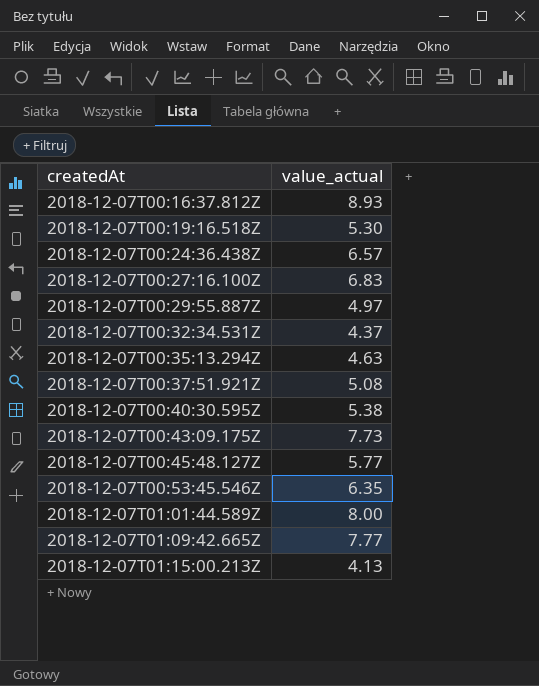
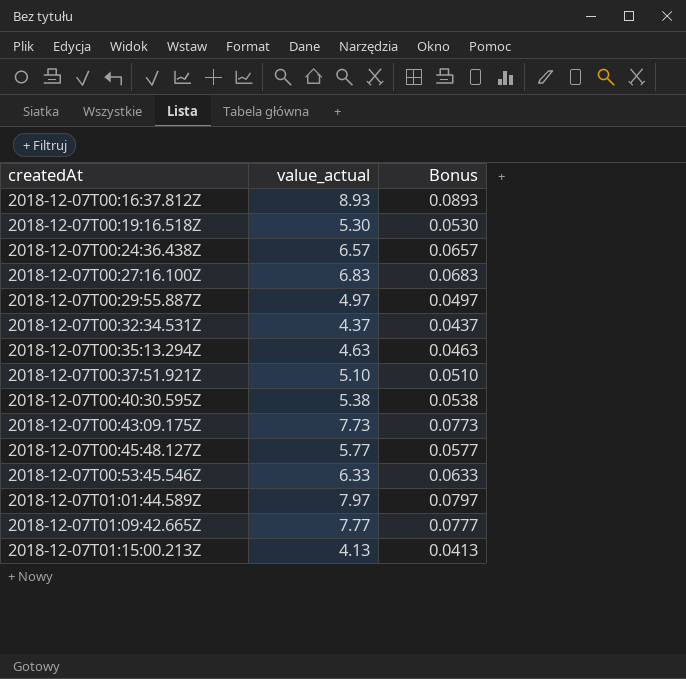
column Bonus | formula: none -> [value_actual] * 0.01
2018-12-07T00:37:51.921Z | value_actual: 5.08 -> 5.10
2018-12-07T00:53:45.546Z | value_actual: 6.35 -> 6.33
2018-12-07T01:01:44.589Z | value_actual: 8.00 -> 7.97

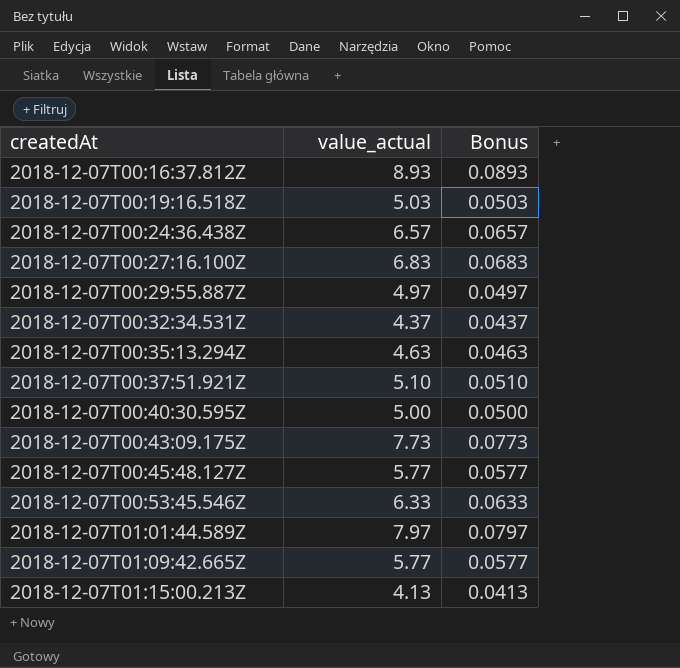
2018-12-07T00:19:16.518Z | value_actual: 5.30 -> 5.03
2018-12-07T00:19:16.518Z | Bonus: 0.0530 -> 0.0503
2018-12-07T00:40:30.595Z | value_actual: 5.38 -> 5.00
2018-12-07T00:40:30.595Z | Bonus: 0.0538 -> 0.0500
2018-12-07T01:09:42.665Z | value_actual: 7.77 -> 5.77
2018-12-07T01:09:42.665Z | Bonus: 0.0777 -> 0.0577

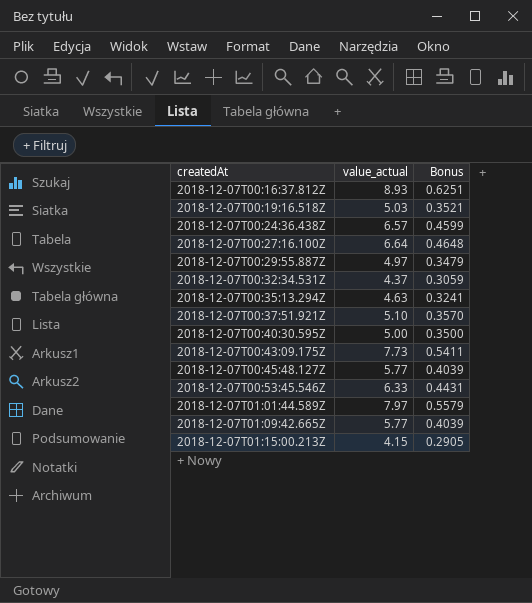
column Bonus | formula: [value_actual] * 0.01 -> [value_actual] * 0.07
2018-12-07T00:27:16.100Z | value_actual: 6.83 -> 6.64
2018-12-07T01:15:00.213Z | value_actual: 4.13 -> 4.15

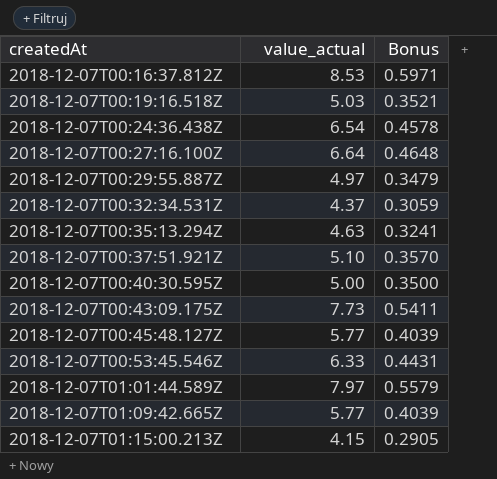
2018-12-07T00:16:37.812Z | value_actual: 8.93 -> 8.53
2018-12-07T00:16:37.812Z | Bonus: 0.6251 -> 0.5971
2018-12-07T00:24:36.438Z | value_actual: 6.57 -> 6.54
2018-12-07T00:24:36.438Z | Bonus: 0.4599 -> 0.4578

